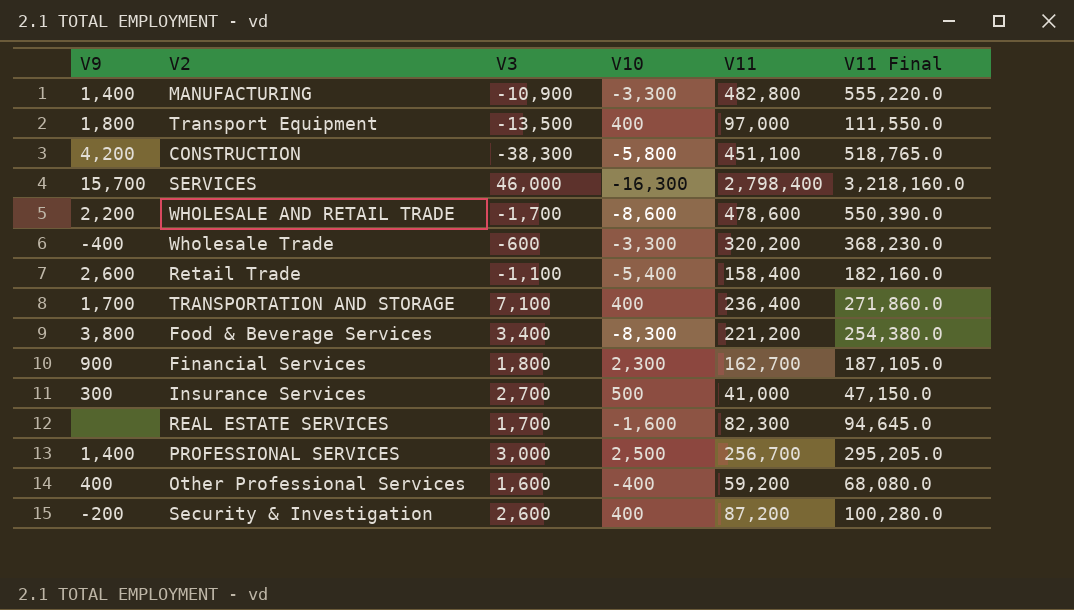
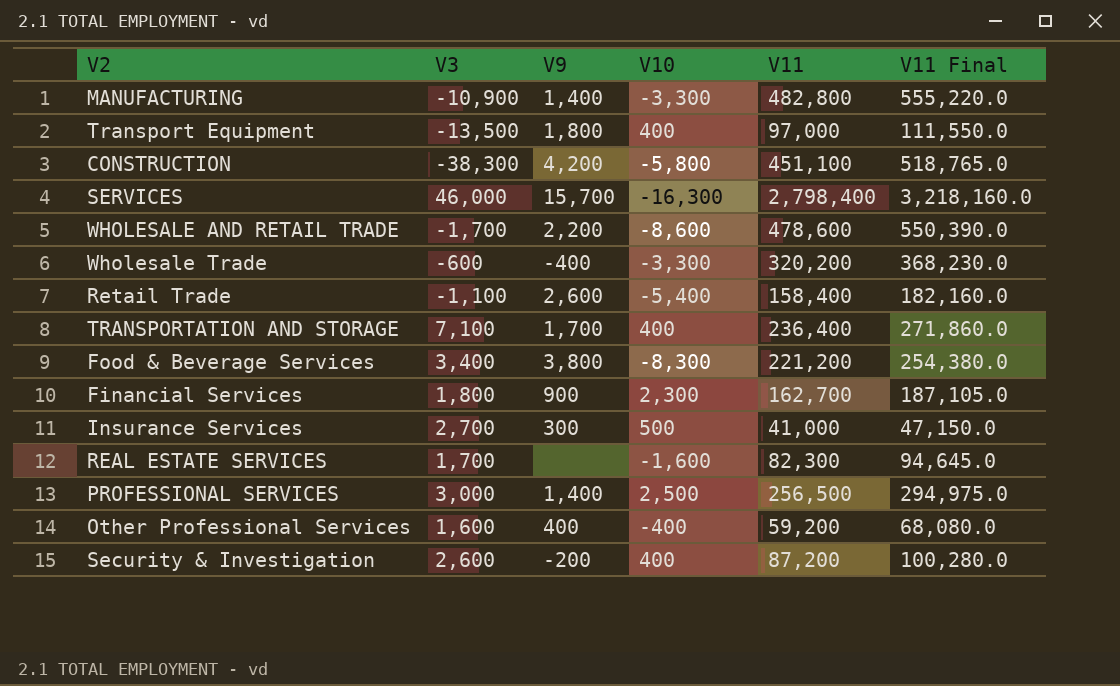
column V9 | position: 1 -> 3
PROFESSIONAL SERVICES | V11: 256,700 -> 256,500
PROFESSIONAL SERVICES | V11 Final: 295,205.0 -> 294,975.0

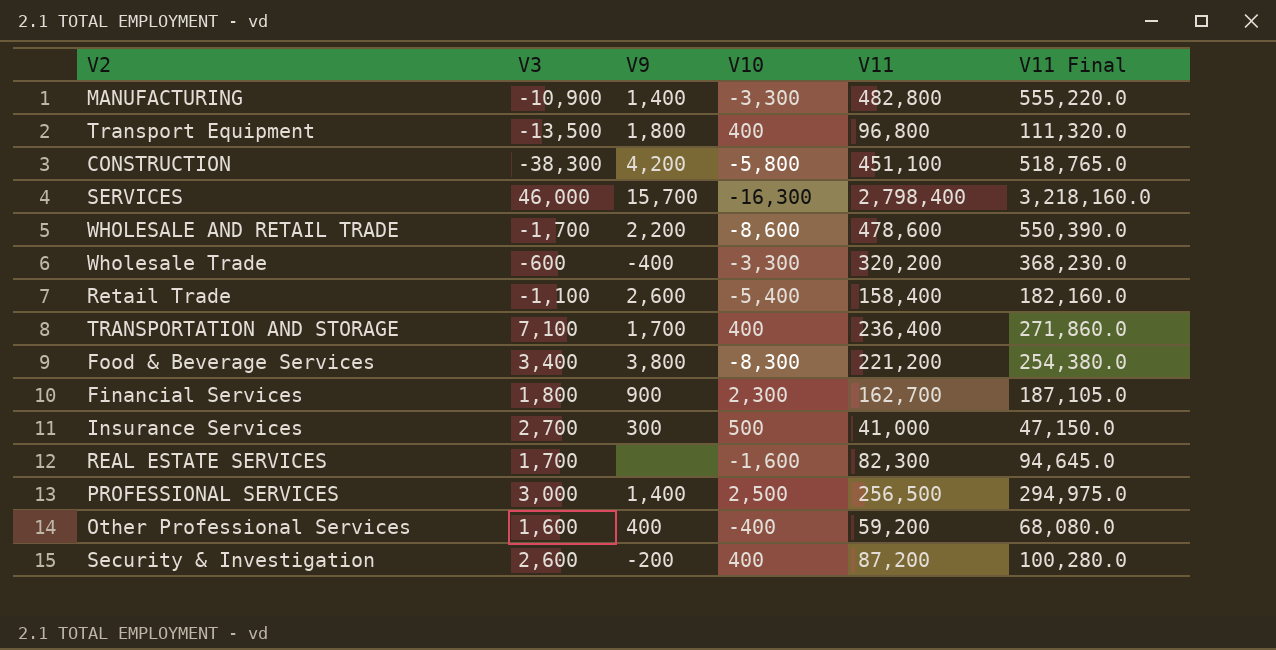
Transport Equipment | V11: 97,000 -> 96,800
Transport Equipment | V11 Final: 111,550.0 -> 111,320.0

